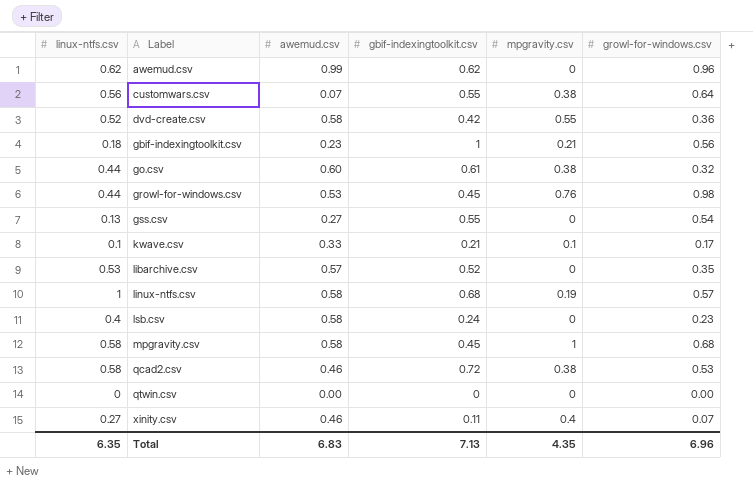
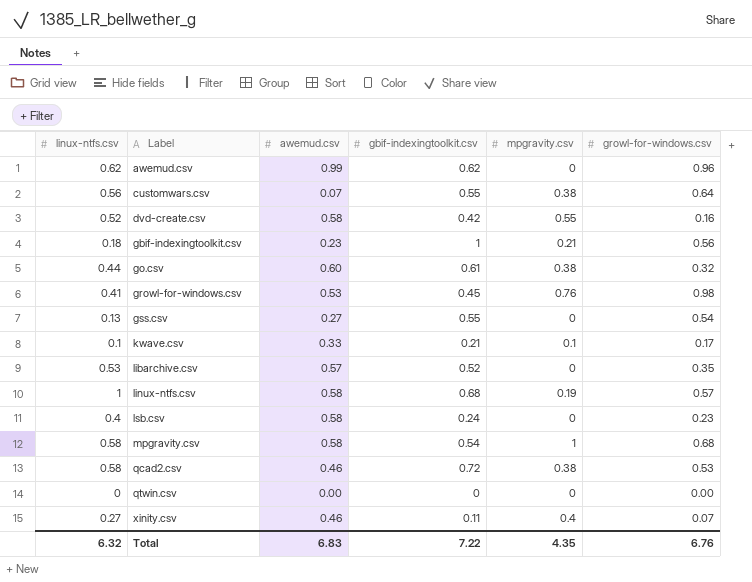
dvd-create.csv | growl-for-windows.csv: 0.36 -> 0.16
growl-for-windows.csv | linux-ntfs.csv: 0.44 -> 0.41
mpgravity.csv | gbif-indexingtoolkit.csv: 0.45 -> 0.54
Total | linux-ntfs.csv: 6.35 -> 6.32
Total | gbif-indexingtoolkit.csv: 7.13 -> 7.22
Total | growl-for-windows.csv: 6.96 -> 6.76

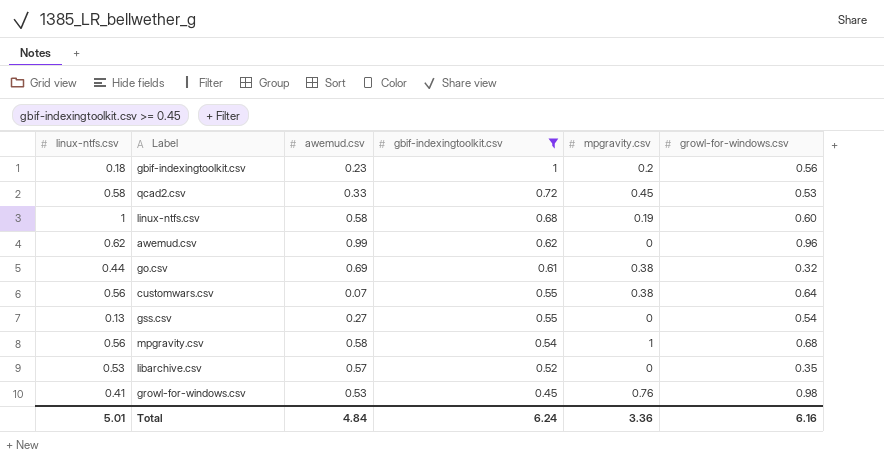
filter: none -> gbif-indexingtoolkit.csv >= 0.45
row order: Label ascending -> gbif-indexingtoolkit.csv descending
gbif-indexingtoolkit.csv | mpgravity.csv: 0.21 -> 0.2
qcad2.csv | awemud.csv: 0.46 -> 0.33
qcad2.csv | mpgravity.csv: 0.38 -> 0.45
linux-ntfs.csv | growl-for-windows.csv: 0.57 -> 0.60
go.csv | awemud.csv: 0.60 -> 0.69
mpgravity.csv | linux-ntfs.csv: 0.58 -> 0.56
Total | linux-ntfs.csv: 6.32 -> 5.01
Total | awemud.csv: 6.83 -> 4.84
Total | gbif-indexingtoolkit.csv: 7.22 -> 6.24
Total | mpgravity.csv: 4.35 -> 3.36
Total | growl-for-windows.csv: 6.76 -> 6.16

